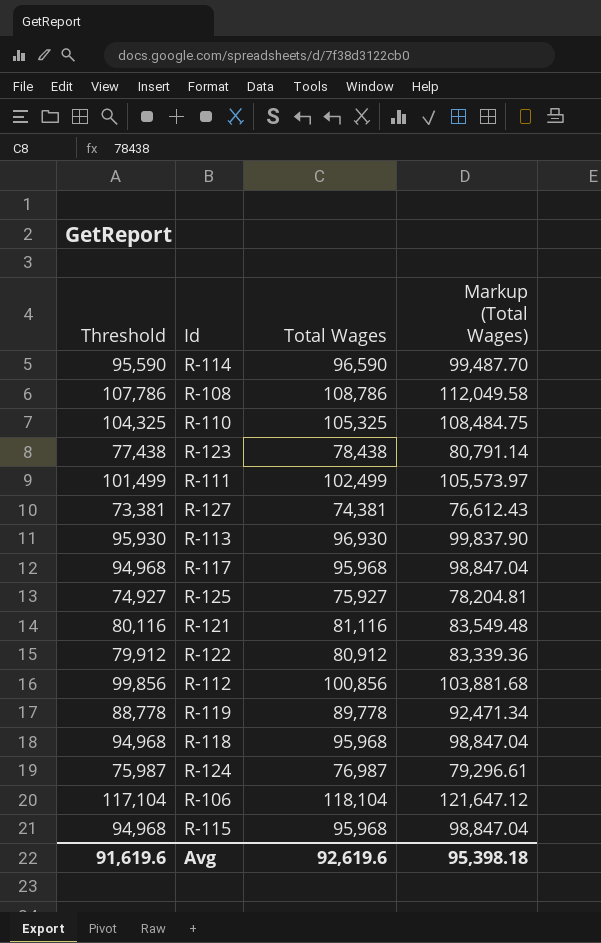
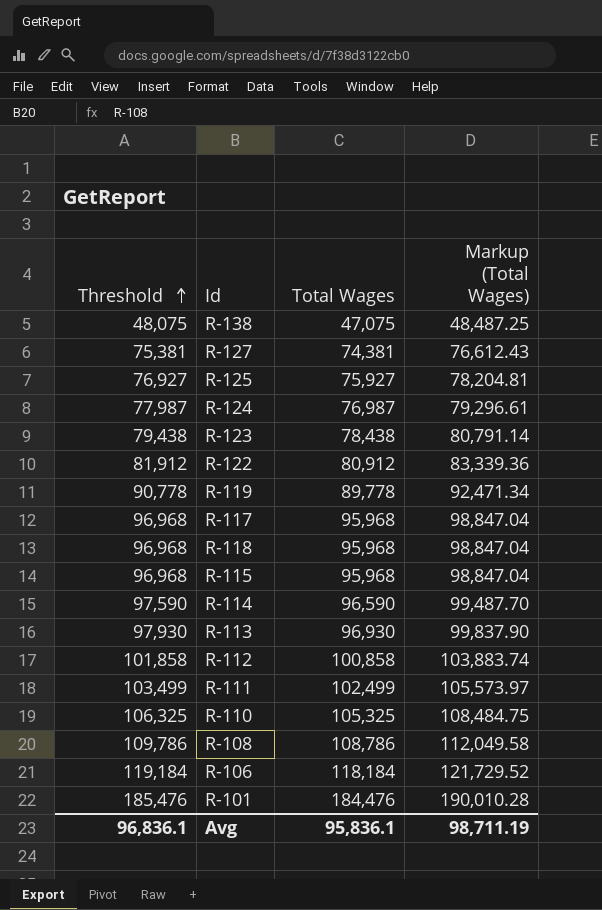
row order: none -> Threshold ascending
column Threshold | formula: [Total Wages] - 1000 -> [Total Wages] + 1000
row R-121: 80,116 | 81,116 | 83,549.48 -> none
row R-138: none -> 48,075 | 47,075 | 48,487.25
R-112 | Total Wages: 100,856 -> 100,858
R-112 | Markup (Total Wages): 103,881.68 -> 103,883.74
R-106 | Total Wages: 118,104 -> 118,184
R-106 | Markup (Total Wages): 121,647.12 -> 121,729.52
row R-101: none -> 185,476 | 184,476 | 190,010.28
Avg | Threshold: 91,619.6 -> 96,836.1
Avg | Total Wages: 92,619.6 -> 95,836.1
Avg | Markup (Total Wages): 95,398.18 -> 98,711.19

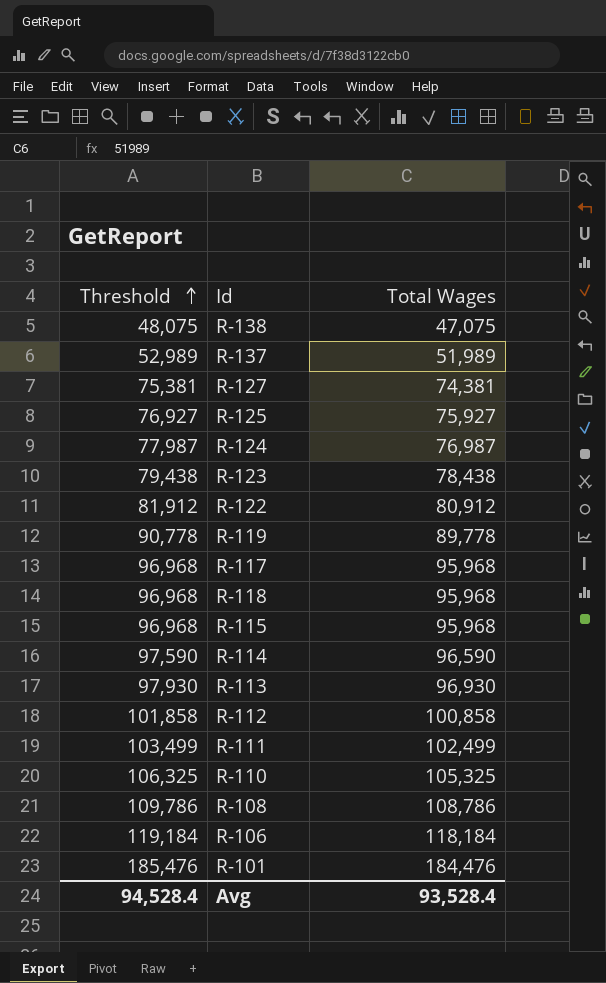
column Markup (Total Wages) | formula: [Total Wages] * 1.03 -> none
row R-137: none -> 52,989 | 51,989
Avg | Threshold: 96,836.1 -> 94,528.4
Avg | Total Wages: 95,836.1 -> 93,528.4

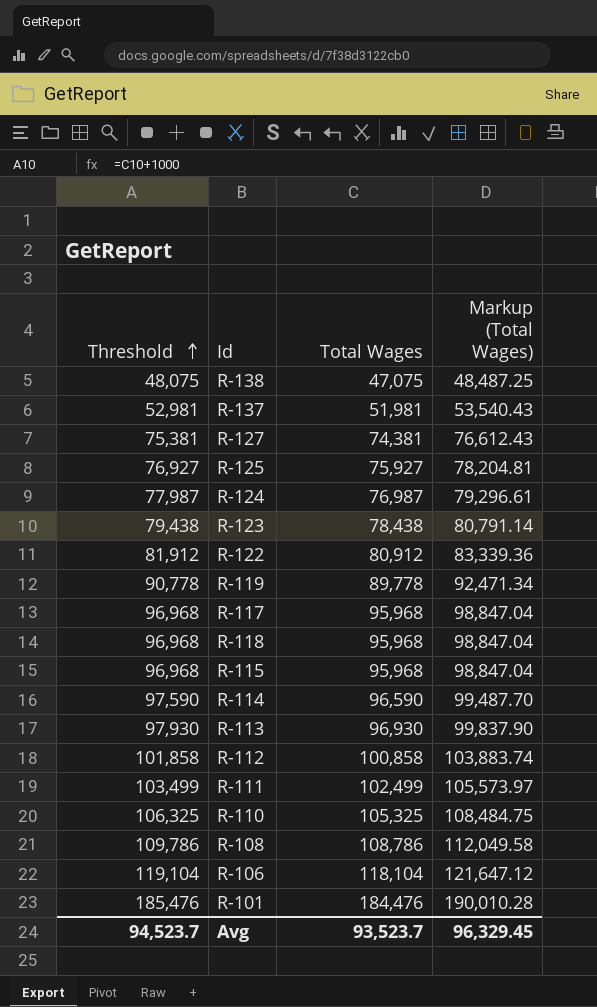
column Markup (Total Wages) | formula: none -> [Total Wages] * 1.03
R-137 | Threshold: 52,989 -> 52,981
R-137 | Total Wages: 51,989 -> 51,981
R-106 | Threshold: 119,184 -> 119,104
R-106 | Total Wages: 118,184 -> 118,104
Avg | Threshold: 94,528.4 -> 94,523.7
Avg | Total Wages: 93,528.4 -> 93,523.7

